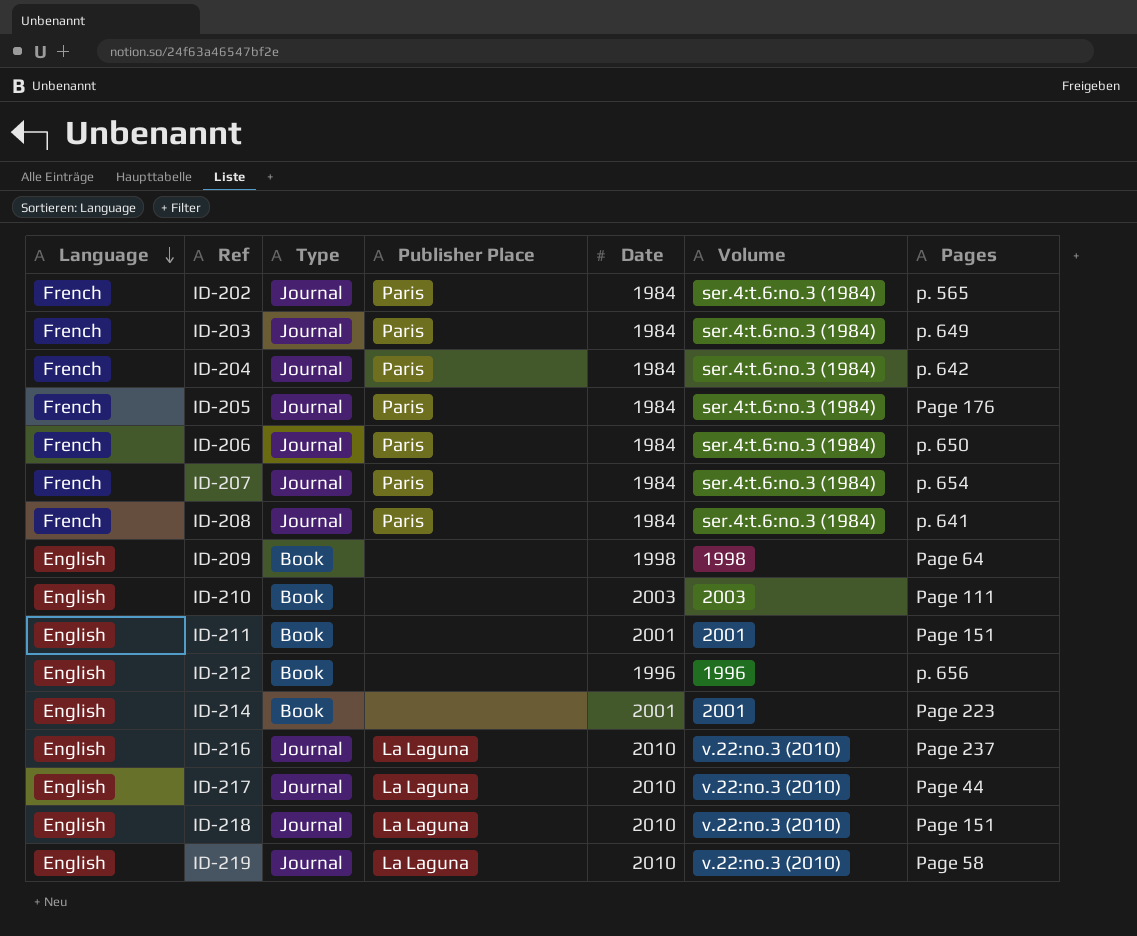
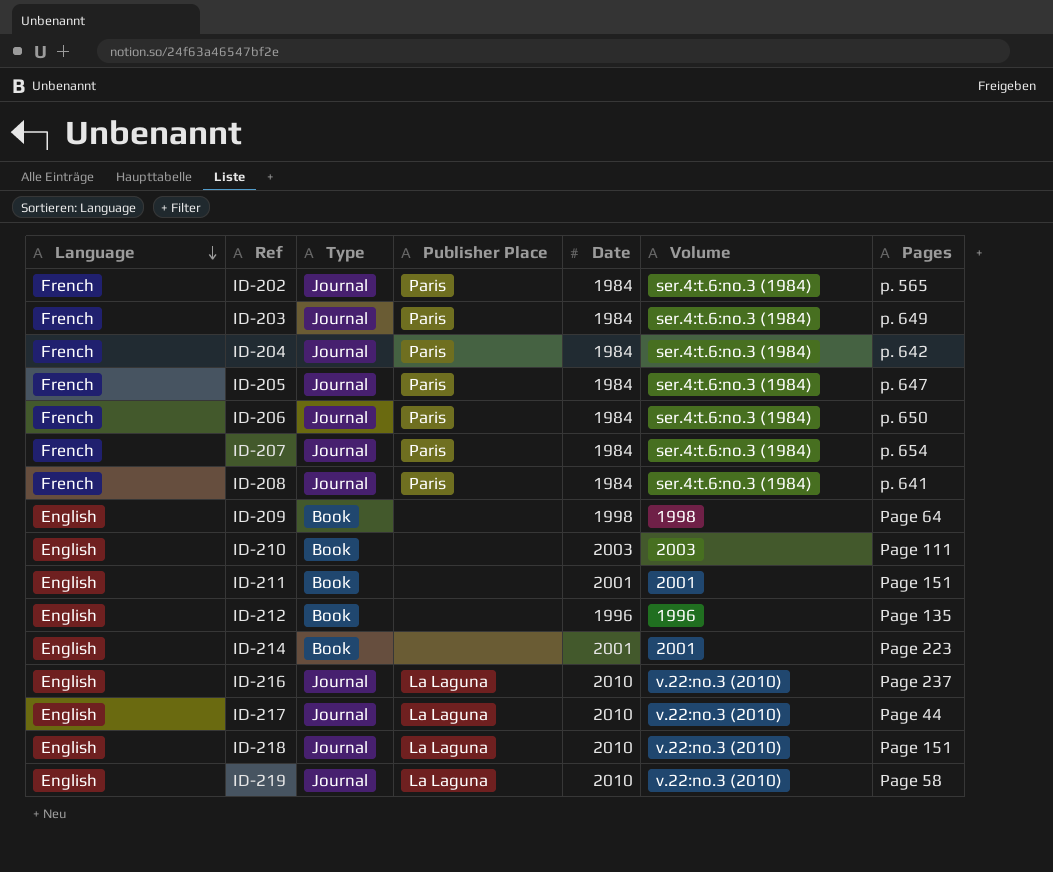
ID-205 | Pages: Page 176 -> p. 647
ID-212 | Pages: p. 656 -> Page 135

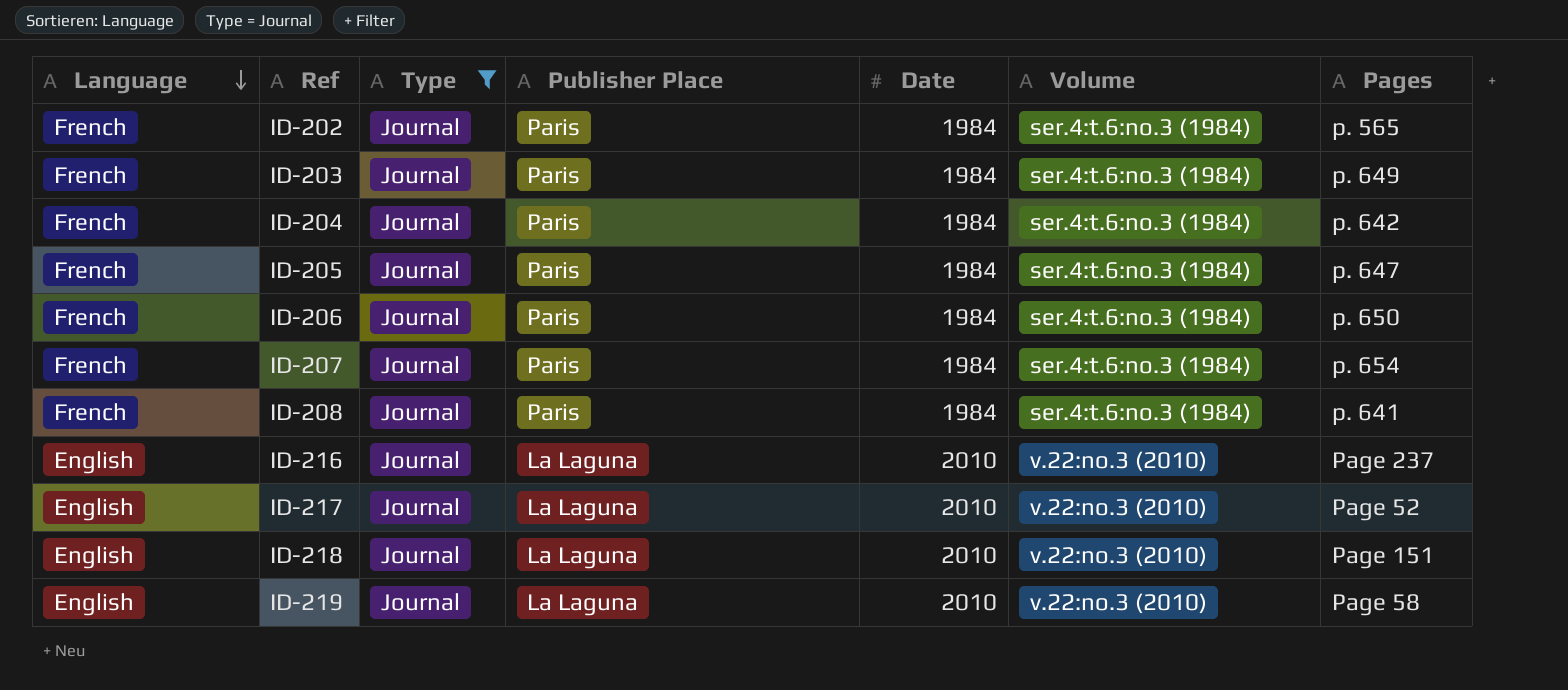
filter: none -> Type = Journal
ID-217 | Pages: Page 44 -> Page 52

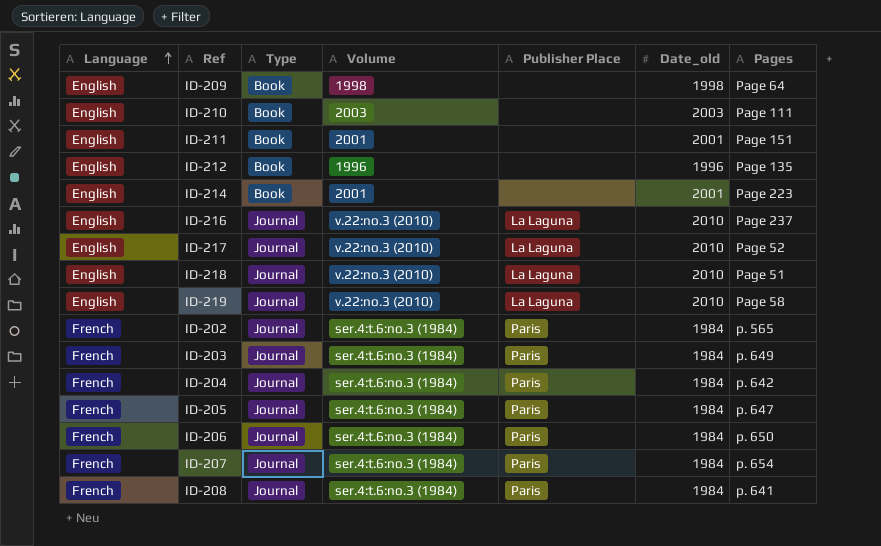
filter: Type = Journal -> none
row order: Language descending -> Language ascending
column Volume | position: 6 -> 4
column name: Date -> Date_old
ID-218 | Pages: Page 151 -> Page 51

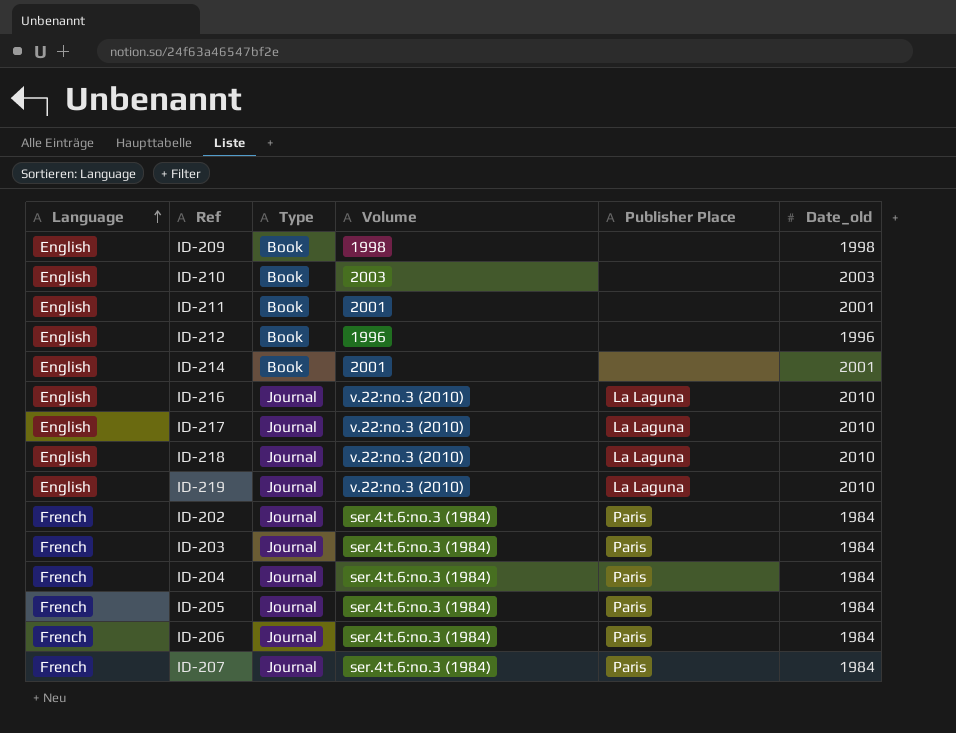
column Pages | position: 7 -> none
row ID-208: French | Journal | ser.4:t.6:no.3 (1984) | Paris | 1984 | p. 641 -> none

